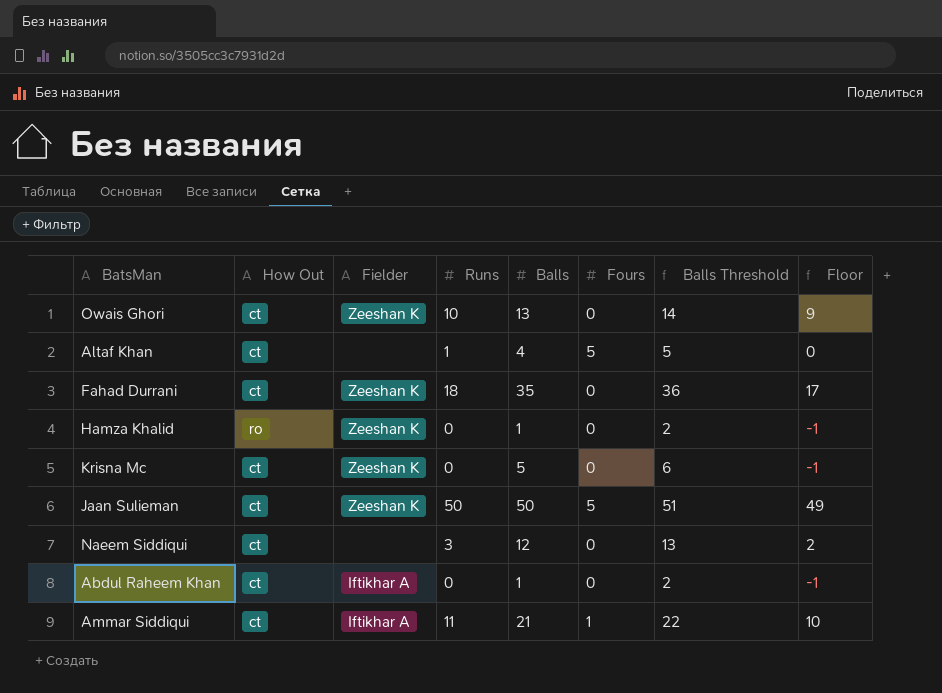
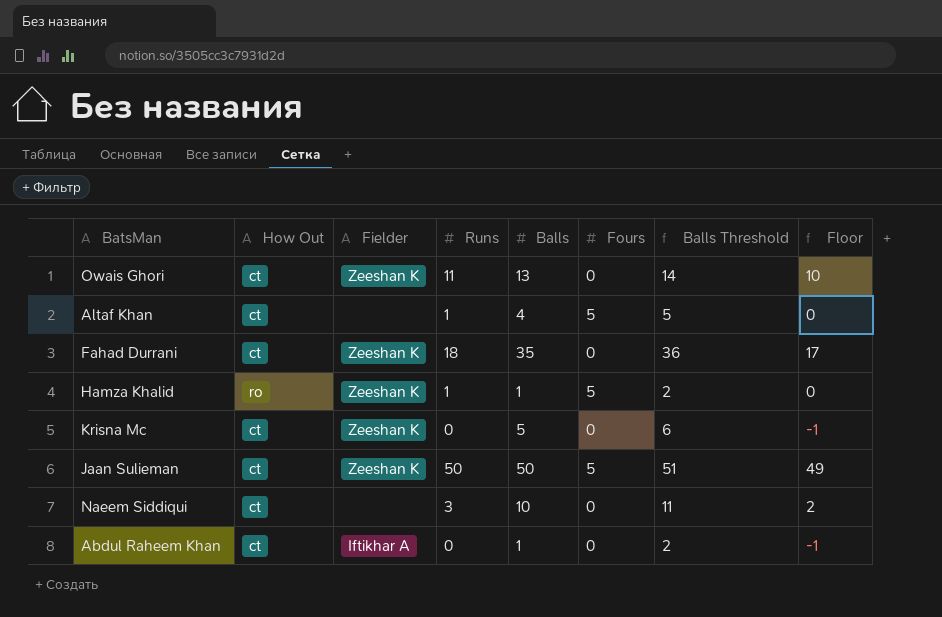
row Ammar Siddiqui: ct | Iftikhar A | 11 | 21 | 1 | 22 | 10 -> none
Owais Ghori | Runs: 10 -> 11
Owais Ghori | Floor: 9 -> 10
Hamza Khalid | Runs: 0 -> 1
Hamza Khalid | Fours: 0 -> 5
Hamza Khalid | Floor: -1 -> 0
Naeem Siddiqui | Balls: 12 -> 10
Naeem Siddiqui | Balls Threshold: 13 -> 11

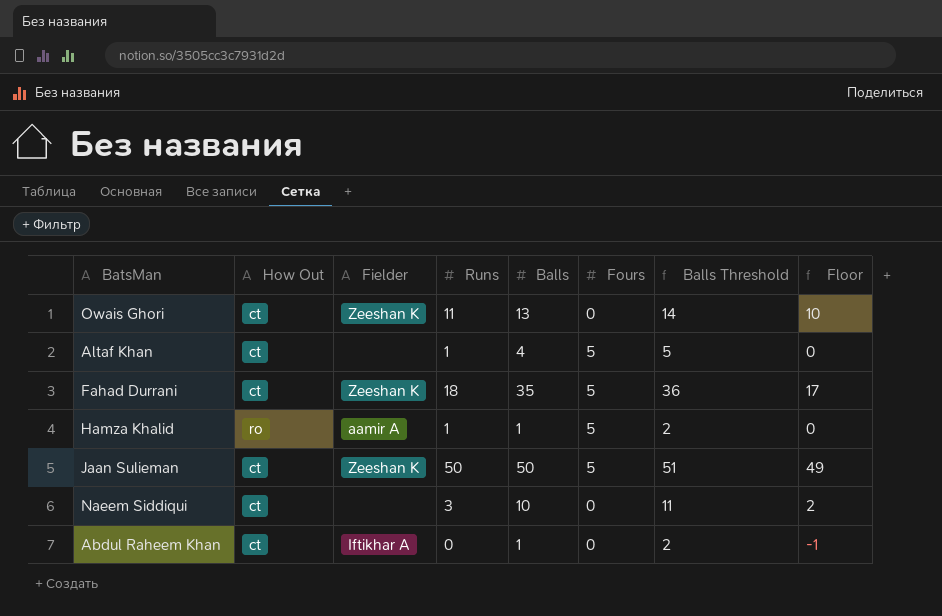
row Krisna Mc: ct | Zeeshan K | 0 | 5 | 0 | 6 | -1 -> none
Fahad Durrani | Fours: 0 -> 5
Hamza Khalid | Fielder: Zeeshan K -> aamir A

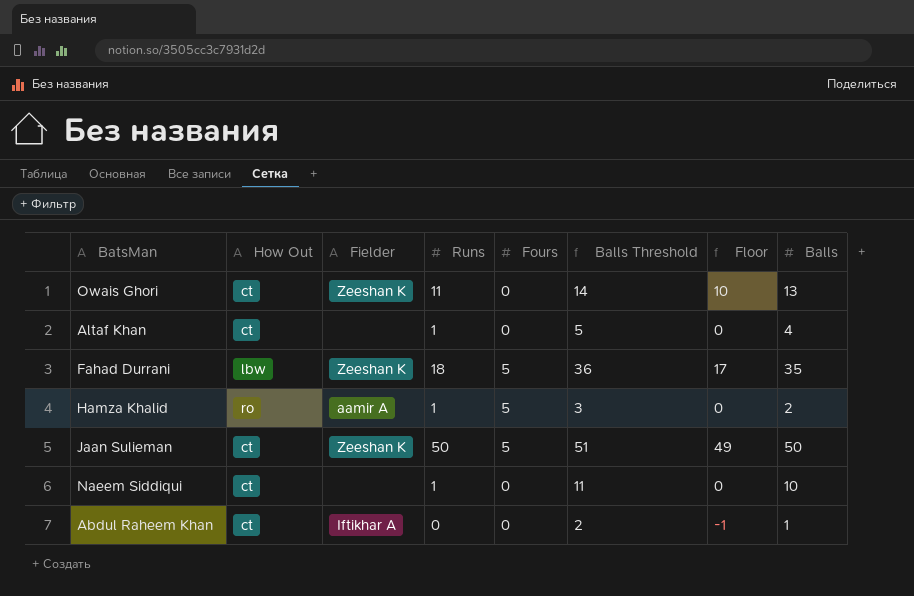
column Balls | position: 5 -> 8
Altaf Khan | Fours: 5 -> 0
Fahad Durrani | How Out: ct -> lbw
Hamza Khalid | Balls Threshold: 2 -> 3
Hamza Khalid | Balls: 1 -> 2
Naeem Siddiqui | Runs: 3 -> 1
Naeem Siddiqui | Floor: 2 -> 0

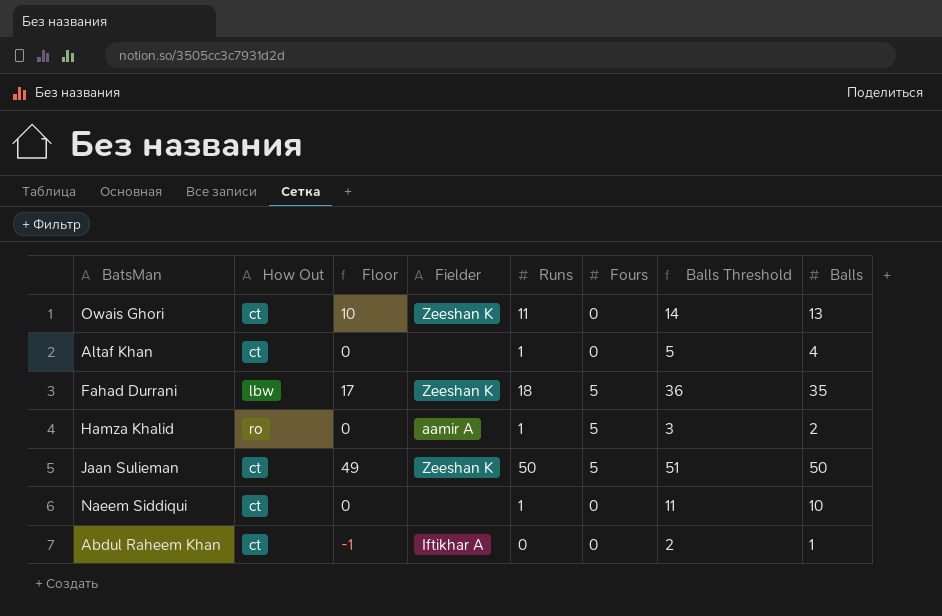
column Floor | position: 7 -> 3

